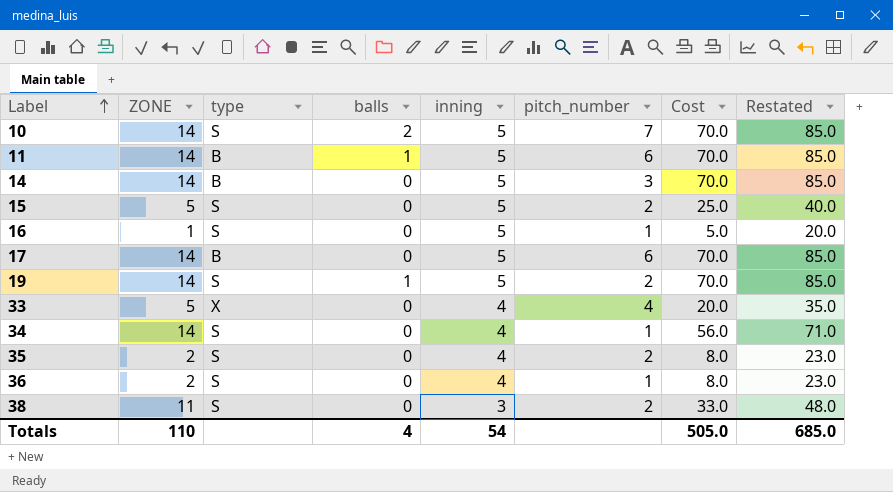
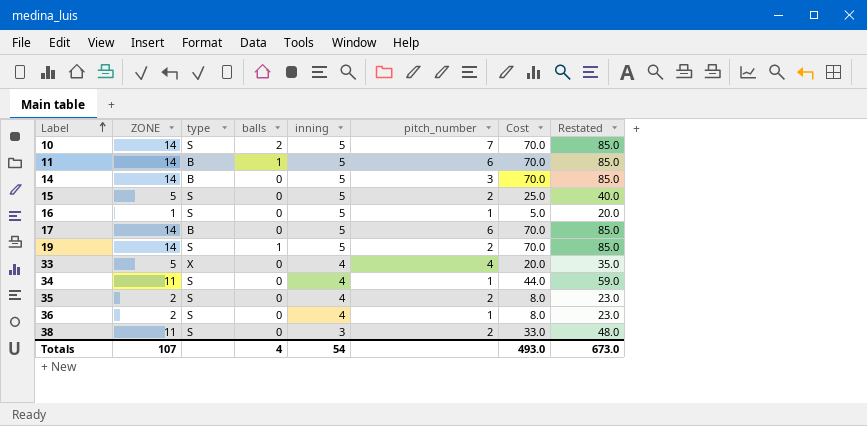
34 | ZONE: 14 -> 11
34 | Cost: 56.0 -> 44.0
34 | Restated: 71.0 -> 59.0
Totals | ZONE: 110 -> 107
Totals | Cost: 505.0 -> 493.0
Totals | Restated: 685.0 -> 673.0

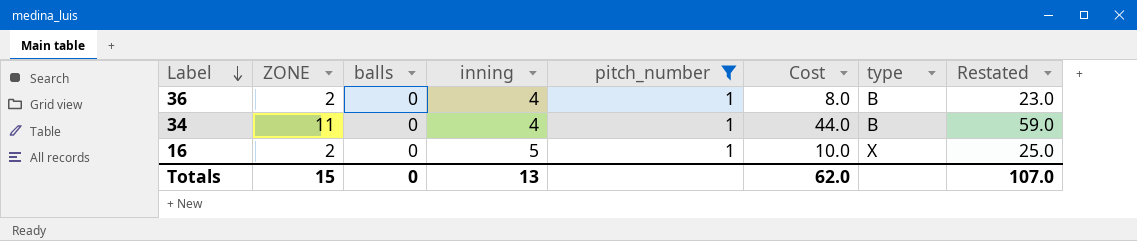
filter: none -> pitch_number = 1
row order: Label ascending -> Label descending
column type | position: 3 -> 7
36 | type: S -> B
34 | type: S -> B
16 | ZONE: 1 -> 2
16 | Cost: 5.0 -> 10.0
16 | type: S -> X
16 | Restated: 20.0 -> 25.0
Totals | ZONE: 107 -> 15
Totals | balls: 4 -> 0
Totals | inning: 54 -> 13
Totals | Cost: 493.0 -> 62.0
Totals | Restated: 673.0 -> 107.0

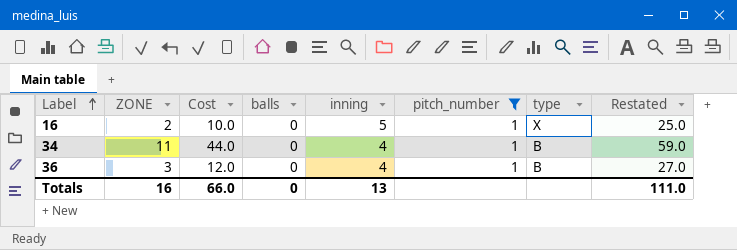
row order: Label descending -> Label ascending
column Cost | position: 6 -> 3
36 | ZONE: 2 -> 3
36 | Cost: 8.0 -> 12.0
36 | Restated: 23.0 -> 27.0
Totals | ZONE: 15 -> 16
Totals | Cost: 62.0 -> 66.0
Totals | Restated: 107.0 -> 111.0

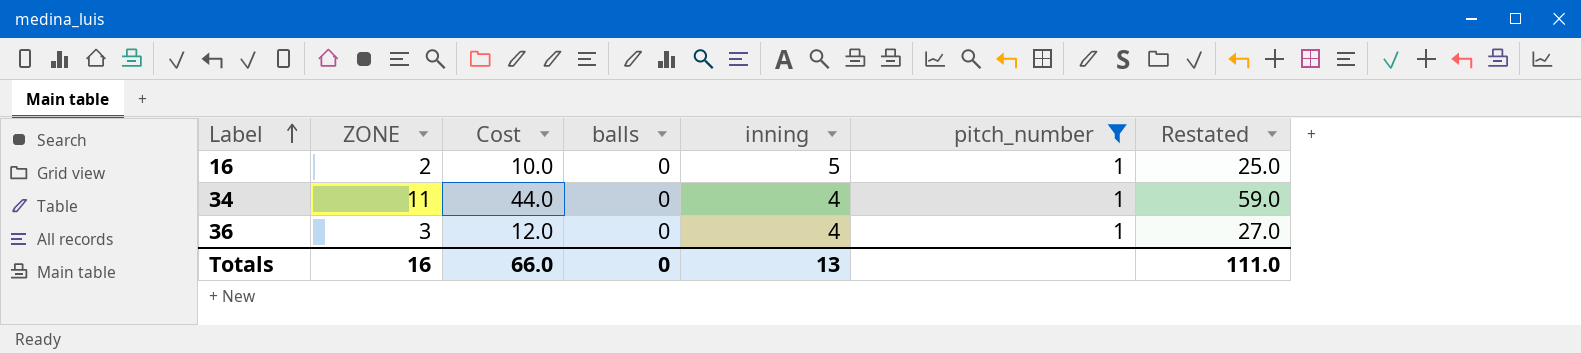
column type | position: 7 -> none

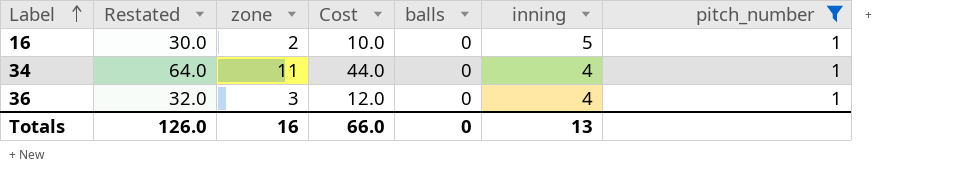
column Restated | formula: [Cost] + 15 -> [Cost] + 20
column Restated | position: 7 -> 2
column name: ZONE -> zone
Totals | Restated: 111.0 -> 126.0

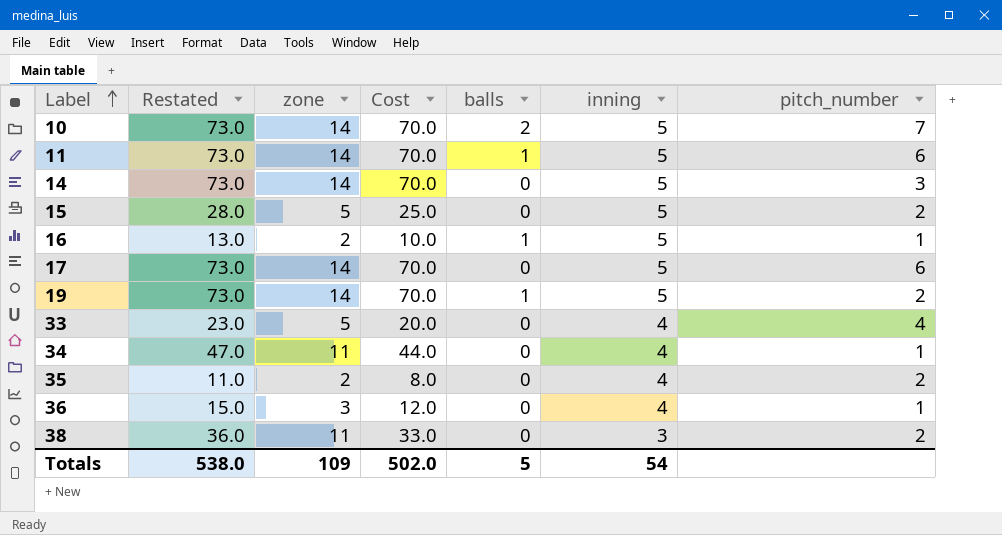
filter: pitch_number = 1 -> none
column Restated | formula: [Cost] + 20 -> [Cost] + 3
16 | balls: 0 -> 1
Totals | Restated: 126.0 -> 538.0
Totals | zone: 16 -> 109
Totals | Cost: 66.0 -> 502.0
Totals | balls: 0 -> 5
Totals | inning: 13 -> 54

